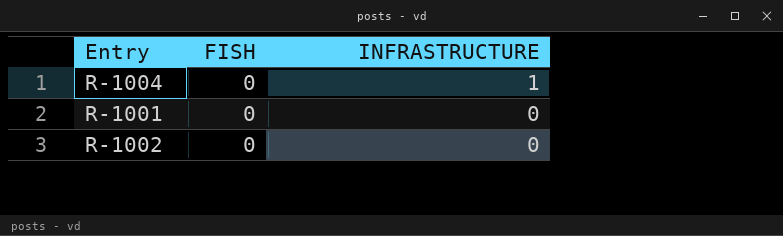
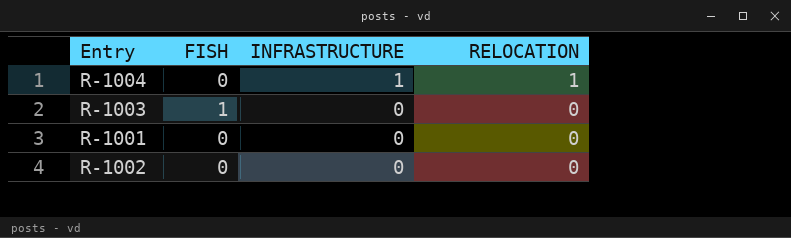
column RELOCATION | position: none -> 4
row R-1003: none -> 1 | 0 | 0

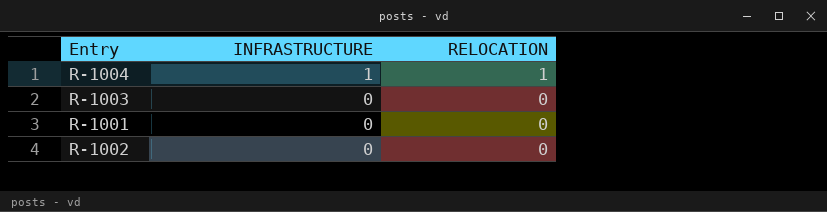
column FISH | position: 2 -> none

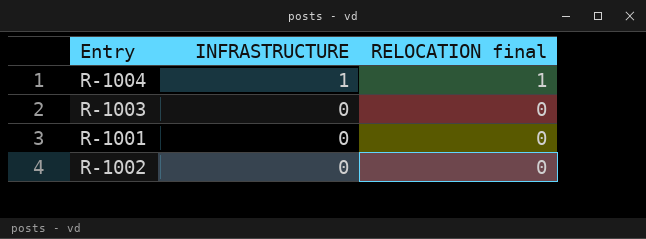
column name: RELOCATION -> RELOCATION final

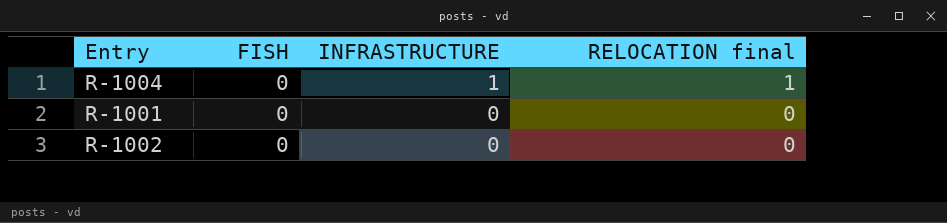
column FISH | position: none -> 2
row R-1003: 0 | 0 -> none

